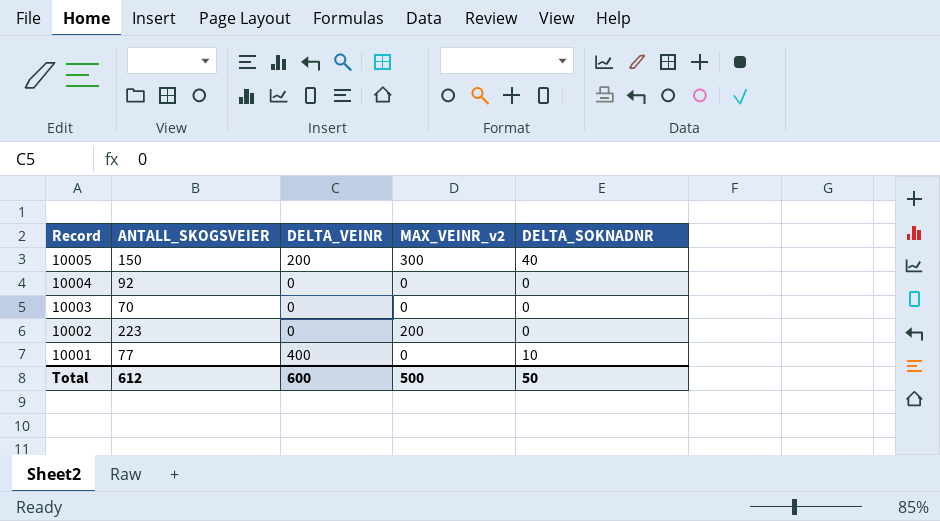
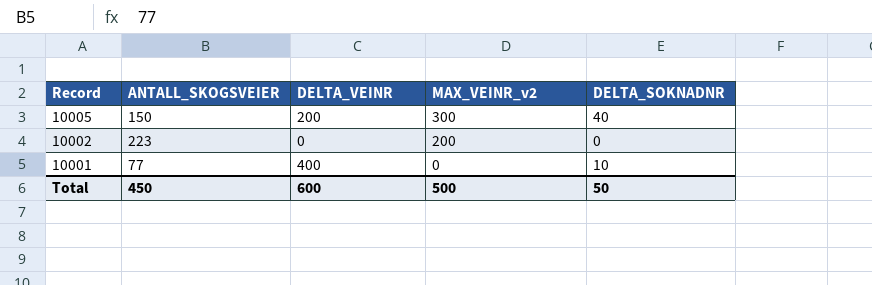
row 10004: 92 | 0 | 0 | 0 -> none
row 10003: 70 | 0 | 0 | 0 -> none
Total | ANTALL_SKOGSVEIER: 612 -> 450

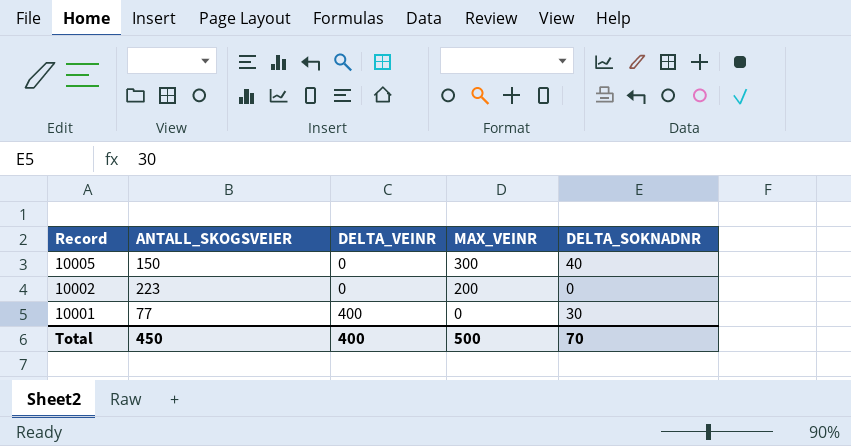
column name: MAX_VEINR_v2 -> MAX_VEINR
10005 | DELTA_VEINR: 200 -> 0
10001 | DELTA_SOKNADNR: 10 -> 30
Total | DELTA_VEINR: 600 -> 400
Total | DELTA_SOKNADNR: 50 -> 70

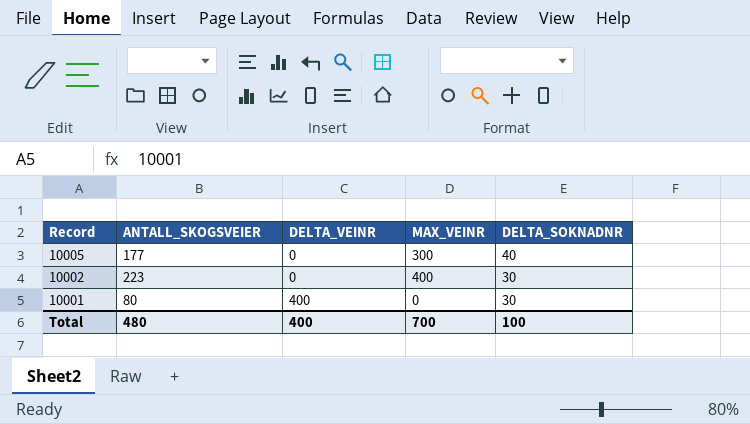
10005 | ANTALL_SKOGSVEIER: 150 -> 177
10002 | MAX_VEINR: 200 -> 400
10002 | DELTA_SOKNADNR: 0 -> 30
10001 | ANTALL_SKOGSVEIER: 77 -> 80
Total | ANTALL_SKOGSVEIER: 450 -> 480
Total | MAX_VEINR: 500 -> 700
Total | DELTA_SOKNADNR: 70 -> 100

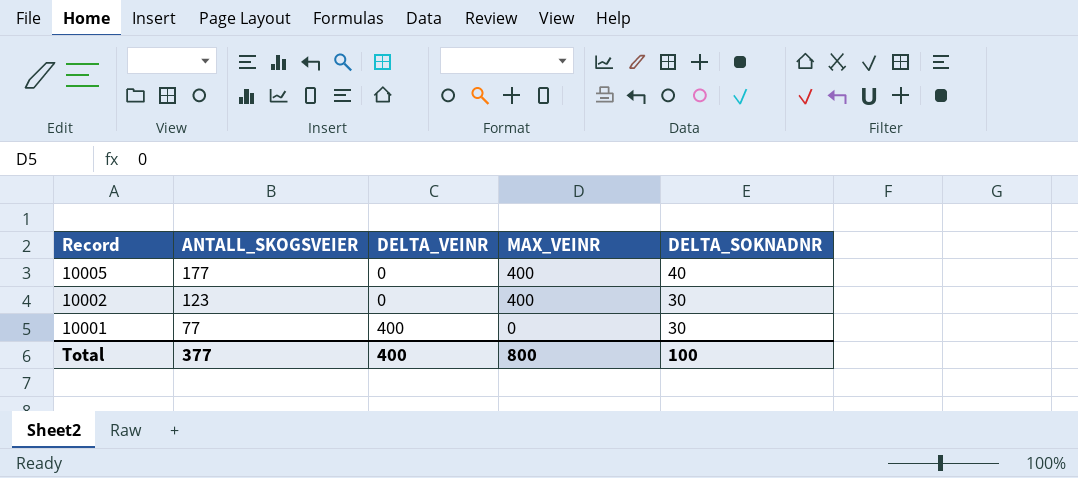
10005 | MAX_VEINR: 300 -> 400
10002 | ANTALL_SKOGSVEIER: 223 -> 123
10001 | ANTALL_SKOGSVEIER: 80 -> 77
Total | ANTALL_SKOGSVEIER: 480 -> 377
Total | MAX_VEINR: 700 -> 800

